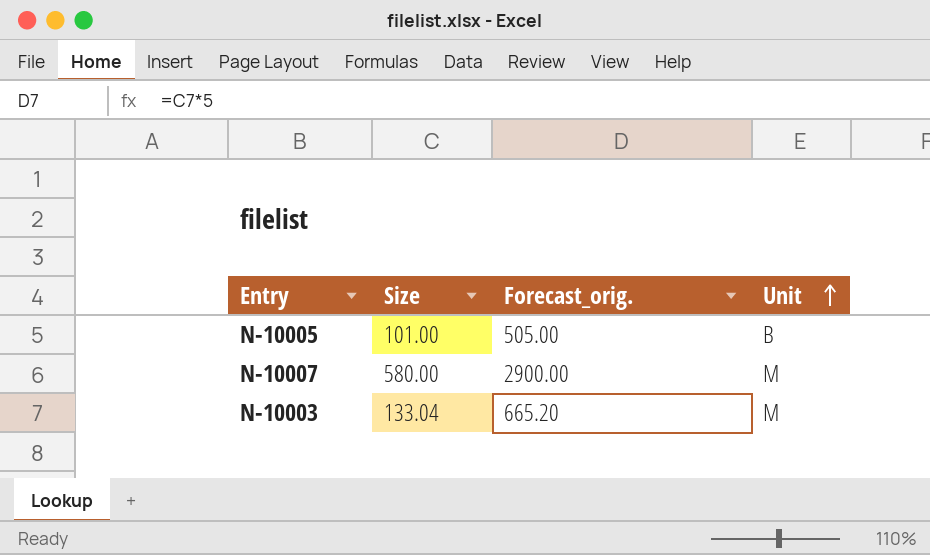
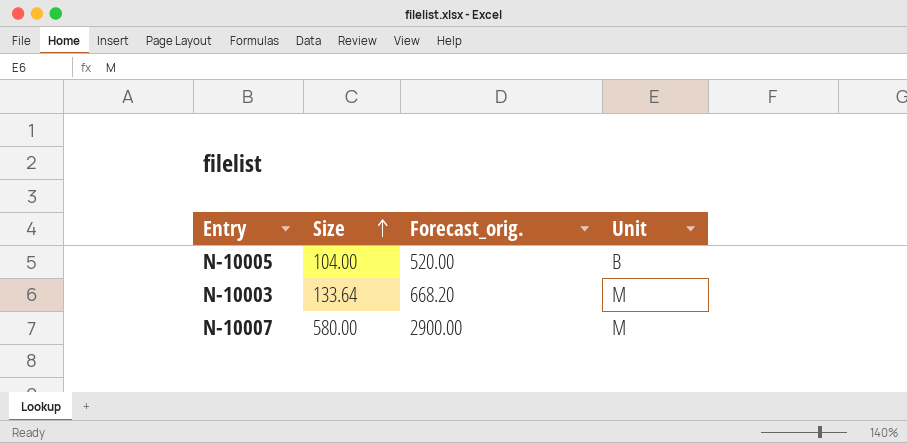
row order: Unit ascending -> Size ascending
N-10005 | Size: 101.00 -> 104.00
N-10005 | Forecast_orig.: 505.00 -> 520.00
N-10003 | Size: 133.04 -> 133.64
N-10003 | Forecast_orig.: 665.20 -> 668.20

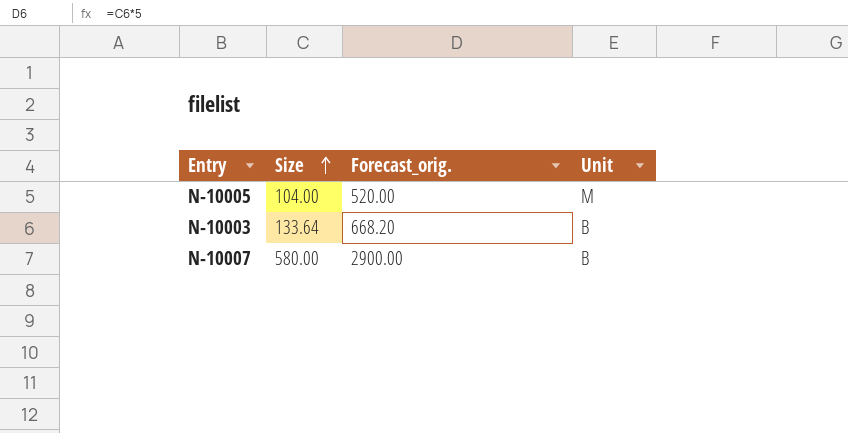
N-10005 | Unit: B -> M
N-10003 | Unit: M -> B
N-10007 | Unit: M -> B

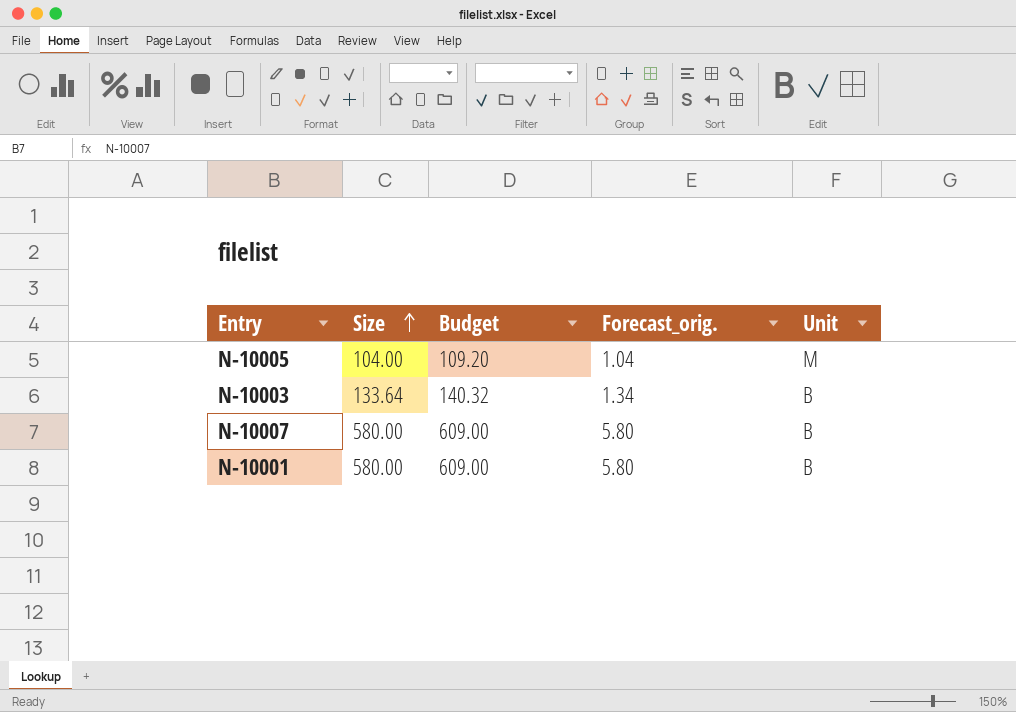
column Budget | formula: none -> [Size] * 1.05
column Forecast_orig. | formula: [Size] * 5 -> [Size] * 0.01
row N-10001: none -> 580.00 | 609.00 | 5.80 | B

